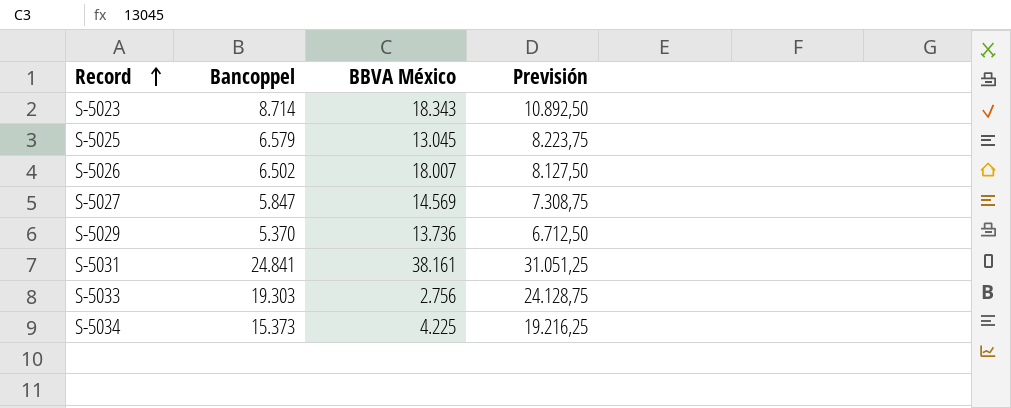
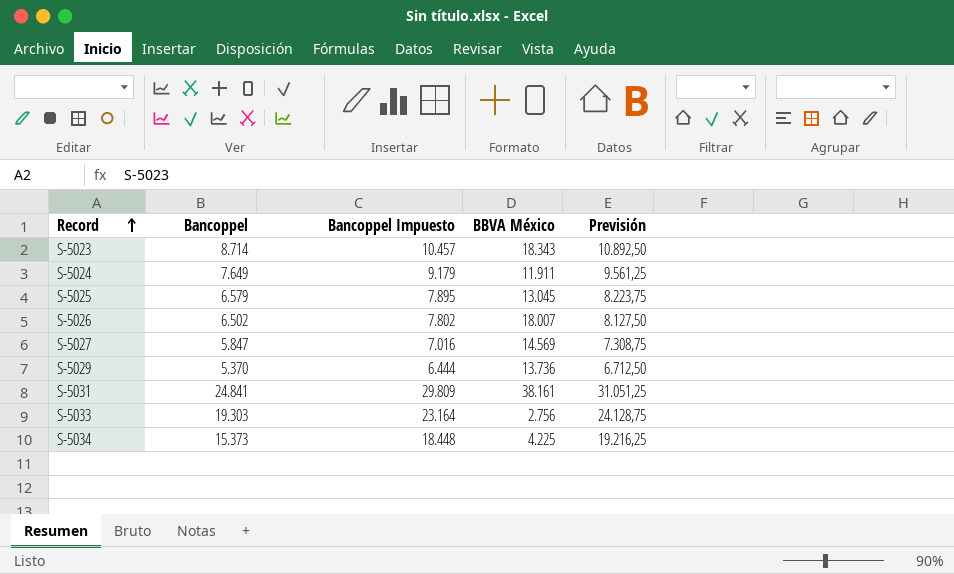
column Bancoppel Impuesto | formula: none -> [Bancoppel] * 1,2
row S-5024: none -> 7.649 | 9.179 | 11.911 | 9.561,25

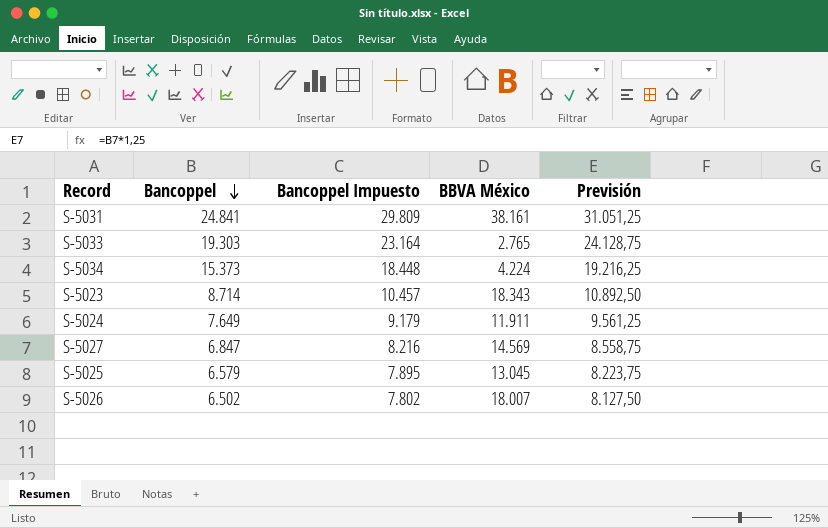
row order: Record ascending -> Bancoppel descending
row S-5029: 5.370 | 6.444 | 13.736 | 6.712,50 -> none
S-5033 | BBVA México: 2.756 -> 2.765
S-5034 | BBVA México: 4.225 -> 4.224
S-5027 | Bancoppel: 5.847 -> 6.847
S-5027 | Bancoppel Impuesto: 7.016 -> 8.216
S-5027 | Previsión: 7.308,75 -> 8.558,75

